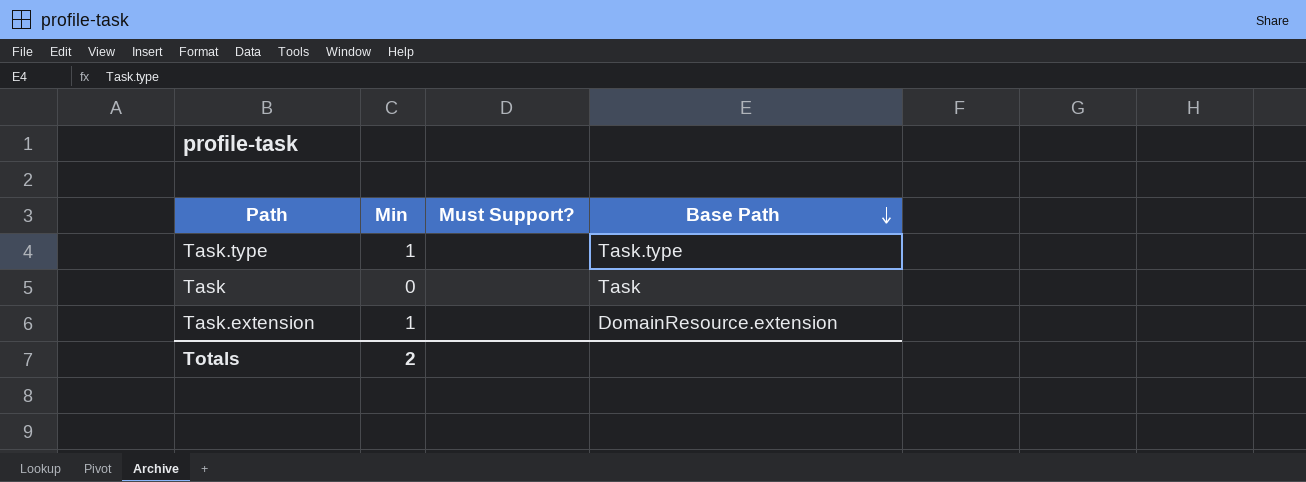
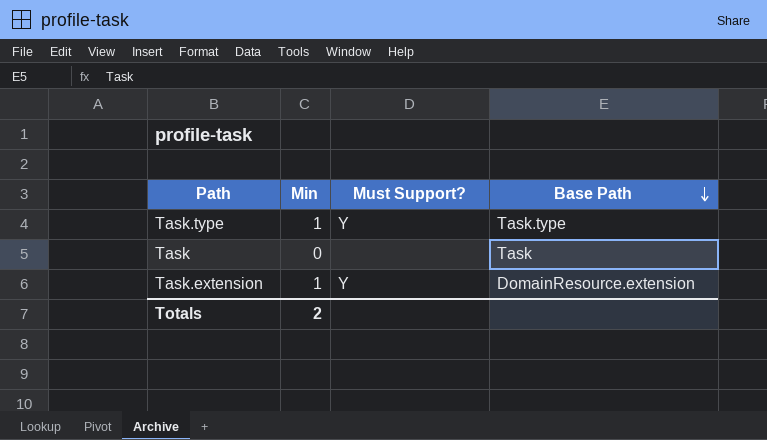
Task.type | Must Support?: none -> Y
Task.extension | Must Support?: none -> Y

